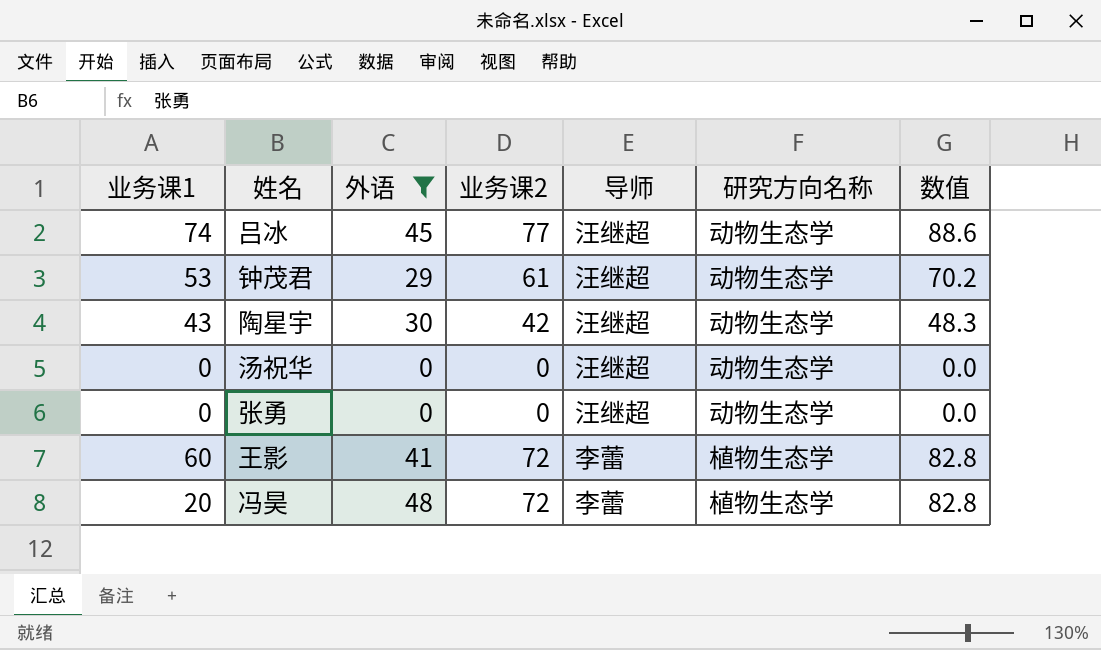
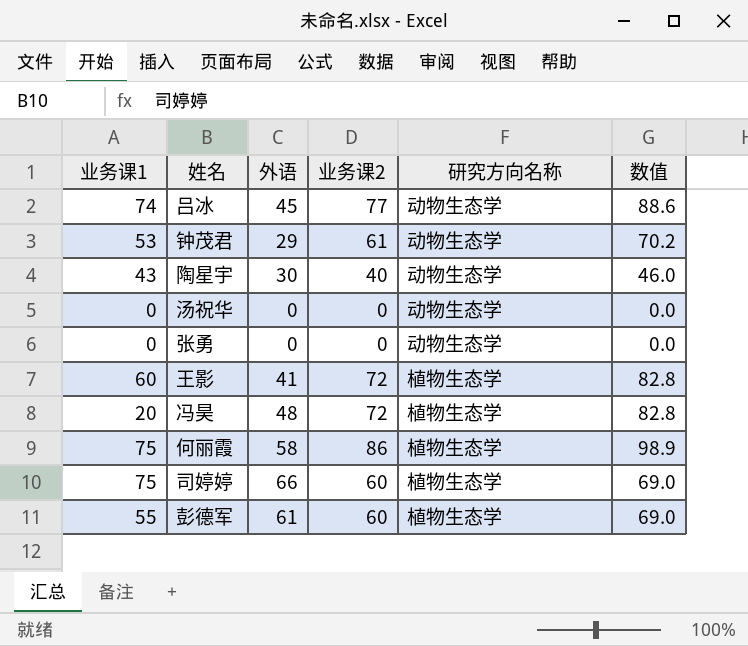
filter: 外语 <= 48 -> none
column 导师 | position: 5 -> none
陶星宇 | 业务课2: 42 -> 40
陶星宇 | 数值: 48.3 -> 46.0

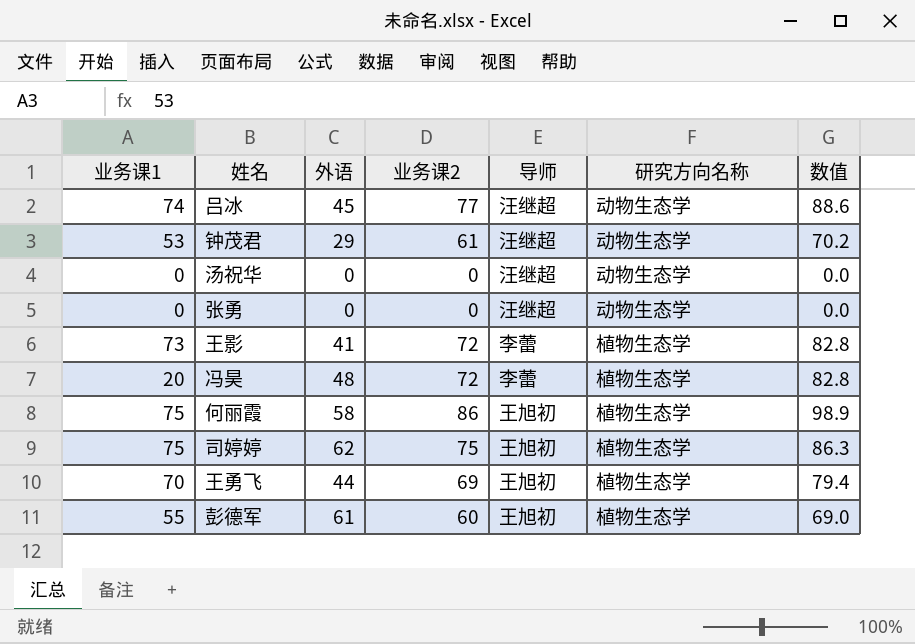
column 导师 | position: none -> 5
row 陶星宇: 43 | 30 | 40 | 动物生态学 | 46.0 -> none
王影 | 业务课1: 60 -> 73
司婷婷 | 外语: 66 -> 62
司婷婷 | 业务课2: 60 -> 75
司婷婷 | 数值: 69.0 -> 86.3
row 王勇飞: none -> 70 | 44 | 69 | 王旭初 | 植物生态学 | 79.4

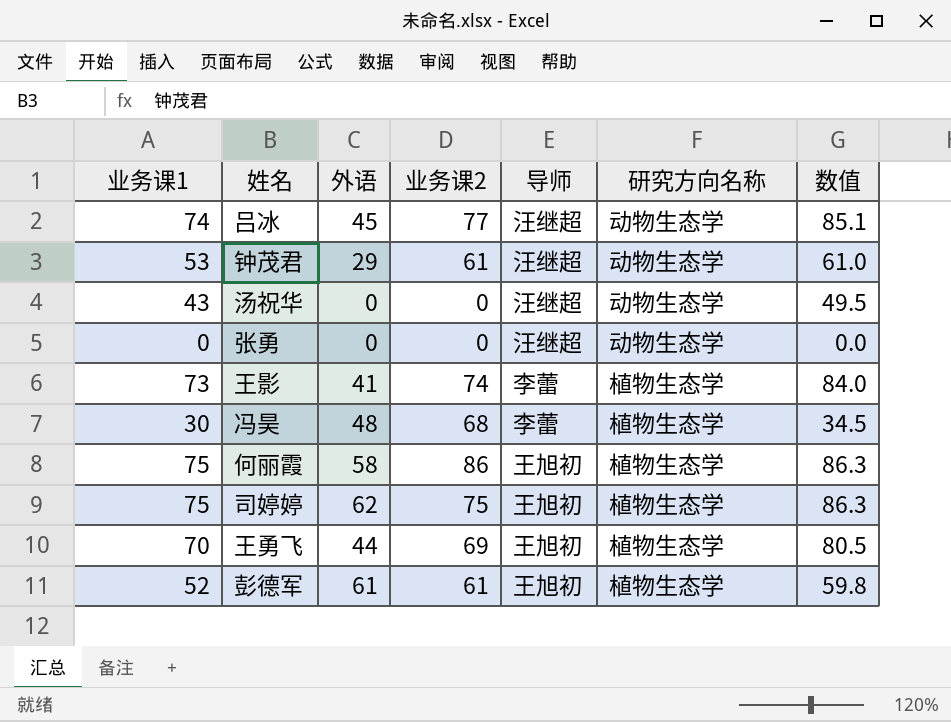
column 数值 | formula: [业务课2] * 1.15 -> [业务课1] * 1.15
汤祝华 | 业务课1: 0 -> 43
王影 | 业务课2: 72 -> 74
冯昊 | 业务课1: 20 -> 30
冯昊 | 业务课2: 72 -> 68
彭德军 | 业务课1: 55 -> 52
彭德军 | 业务课2: 60 -> 61

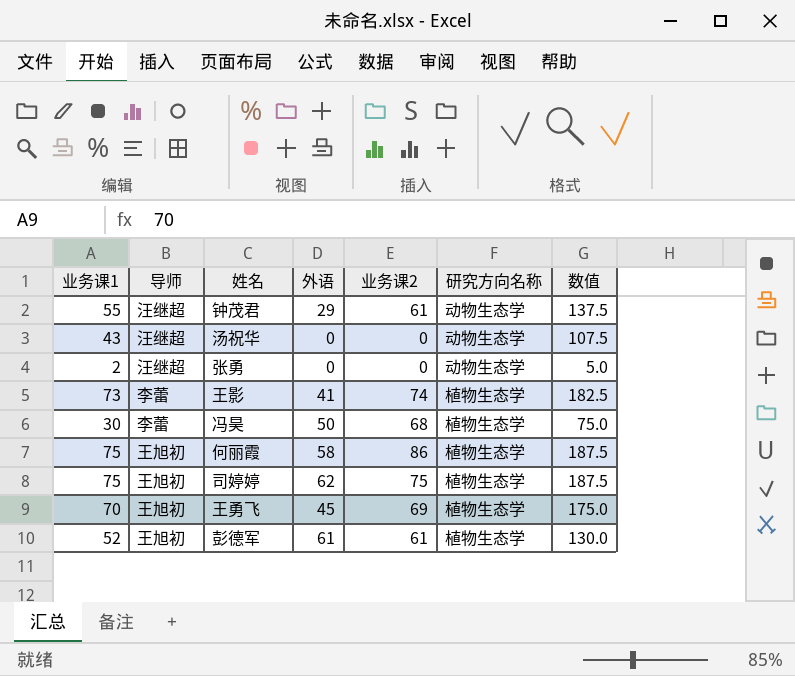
column 导师 | position: 5 -> 2
column 数值 | formula: [业务课1] * 1.15 -> [业务课1] * 2.5
row 吕冰: 74 | 45 | 77 | 汪继超 | 动物生态学 | 85.1 -> none
钟茂君 | 业务课1: 53 -> 55
张勇 | 业务课1: 0 -> 2
冯昊 | 外语: 48 -> 50
王勇飞 | 外语: 44 -> 45

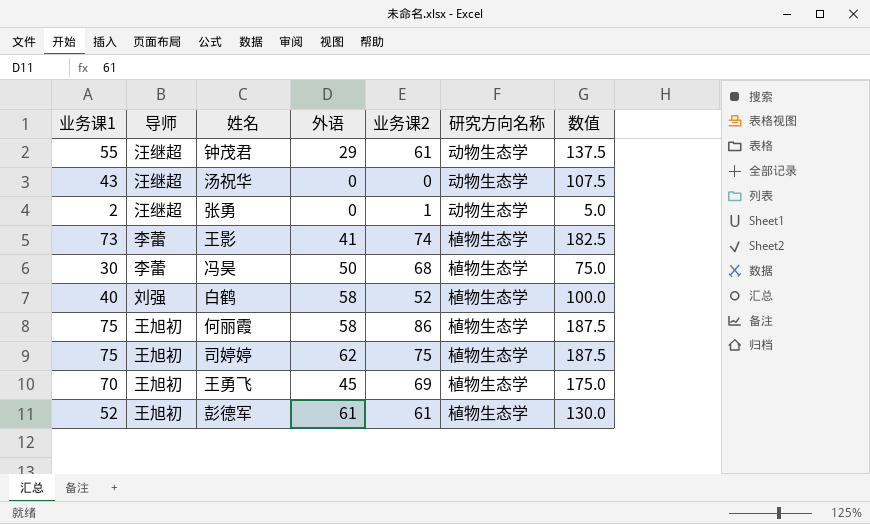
张勇 | 业务课2: 0 -> 1
row 白鹤: none -> 40 | 刘强 | 58 | 52 | 植物生态学 | 100.0

